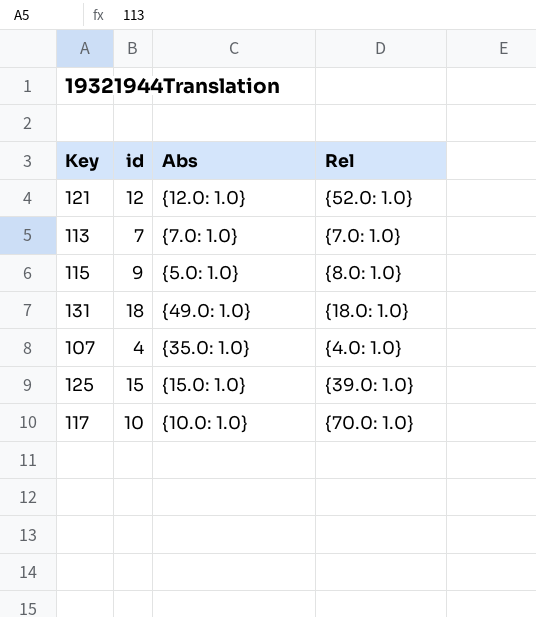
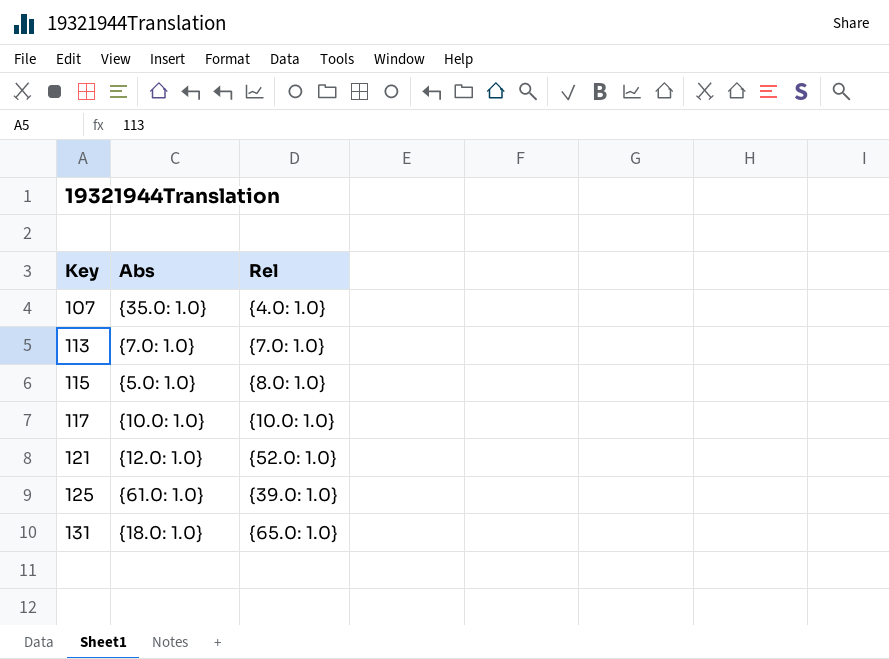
row order: none -> Key ascending
column id | position: 2 -> none
117 | Rel: {70.0: 1.0} -> {10.0: 1.0}
125 | Abs: {15.0: 1.0} -> {61.0: 1.0}
131 | Abs: {49.0: 1.0} -> {18.0: 1.0}
131 | Rel: {18.0: 1.0} -> {65.0: 1.0}

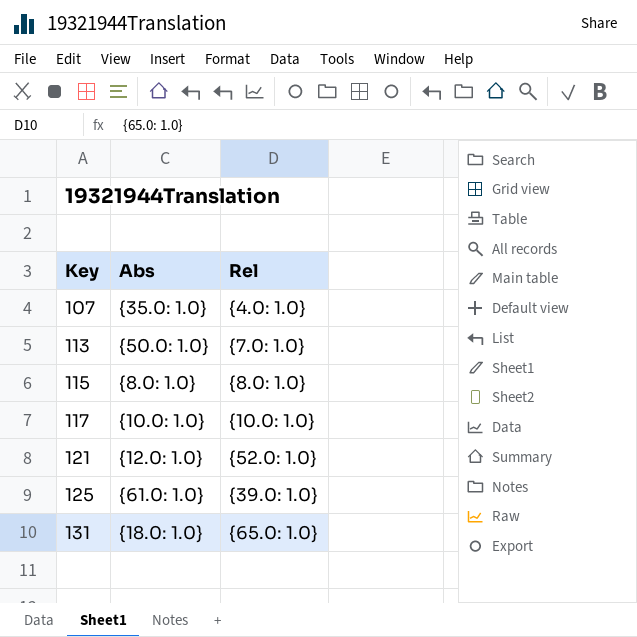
113 | Abs: {7.0: 1.0} -> {50.0: 1.0}
115 | Abs: {5.0: 1.0} -> {8.0: 1.0}

